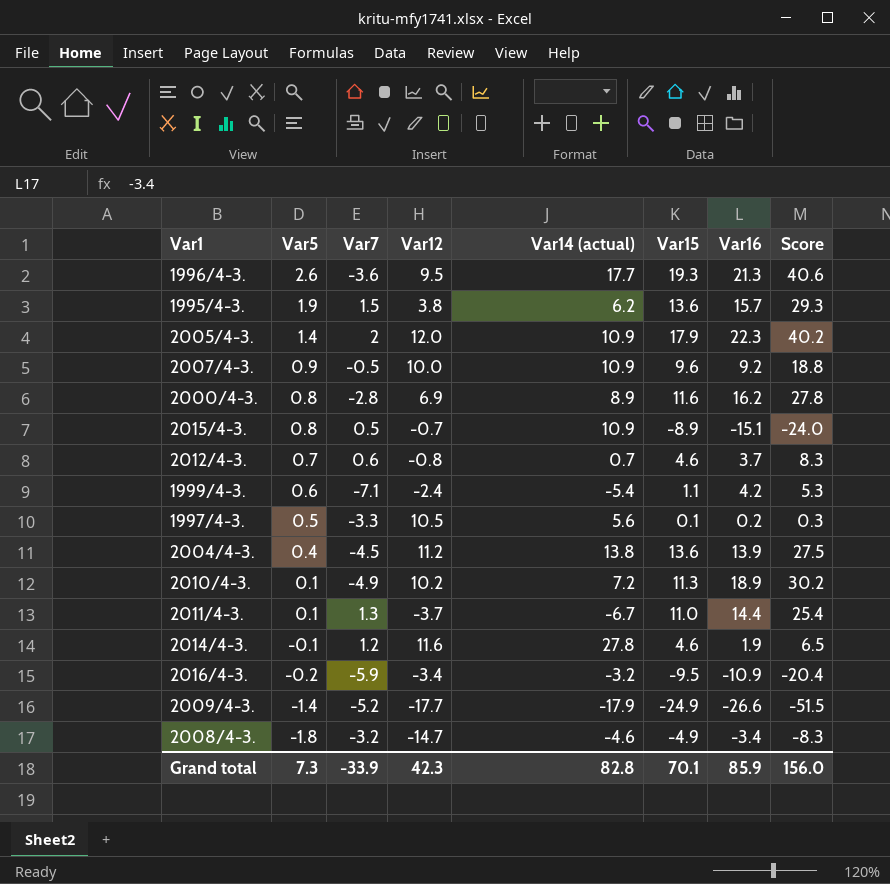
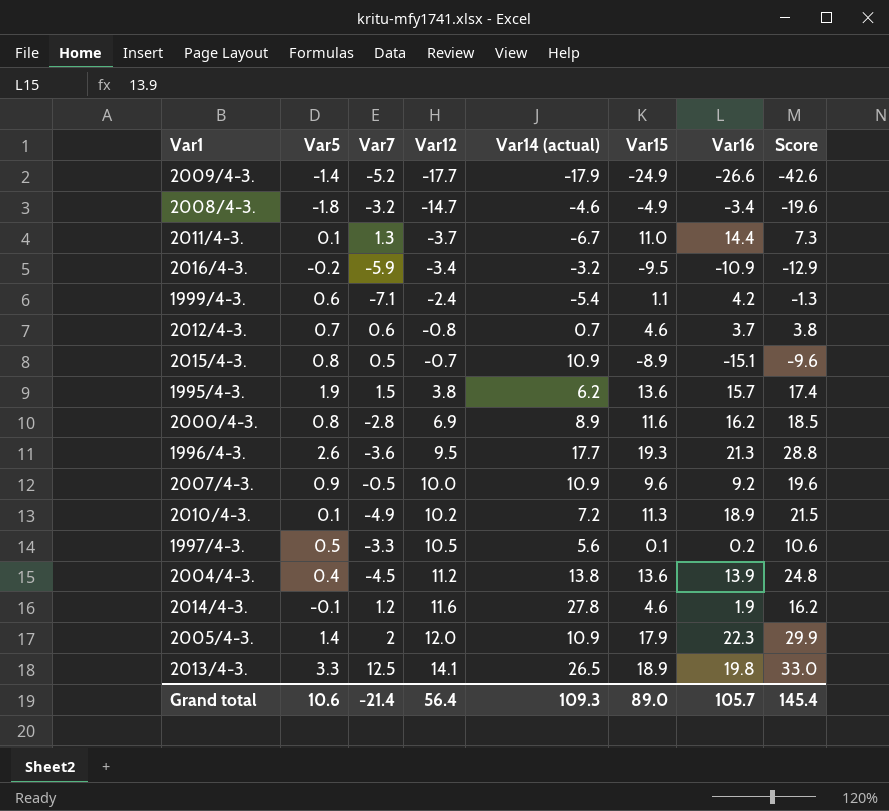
row order: Var5 descending -> Var12 ascending
column Score | formula: [Var15] + [Var16] -> [Var12] + [Var15]
row 2013/4-3.: none -> 3.3 | 12.5 | 14.1 | 26.5 | 18.9 | 19.8 | 33.0
Grand total | Var5: 7.3 -> 10.6
Grand total | Var7: -33.9 -> -21.4
Grand total | Var12: 42.3 -> 56.4
Grand total | Var14 (actual): 82.8 -> 109.3
Grand total | Var15: 70.1 -> 89.0
Grand total | Var16: 85.9 -> 105.7
Grand total | Score: 156.0 -> 145.4

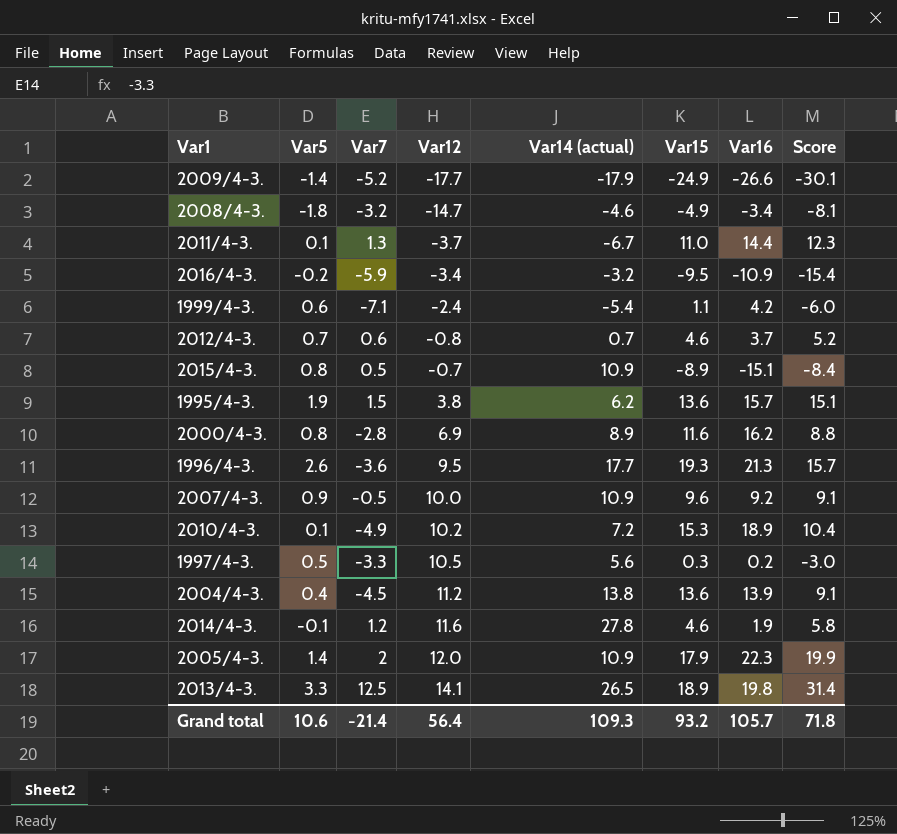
column Score | formula: [Var12] + [Var15] -> [Var7] + [Var15]
2010/4-3. | Var15: 11.3 -> 15.3
1997/4-3. | Var15: 0.1 -> 0.3
Grand total | Var15: 89.0 -> 93.2
Grand total | Score: 145.4 -> 71.8

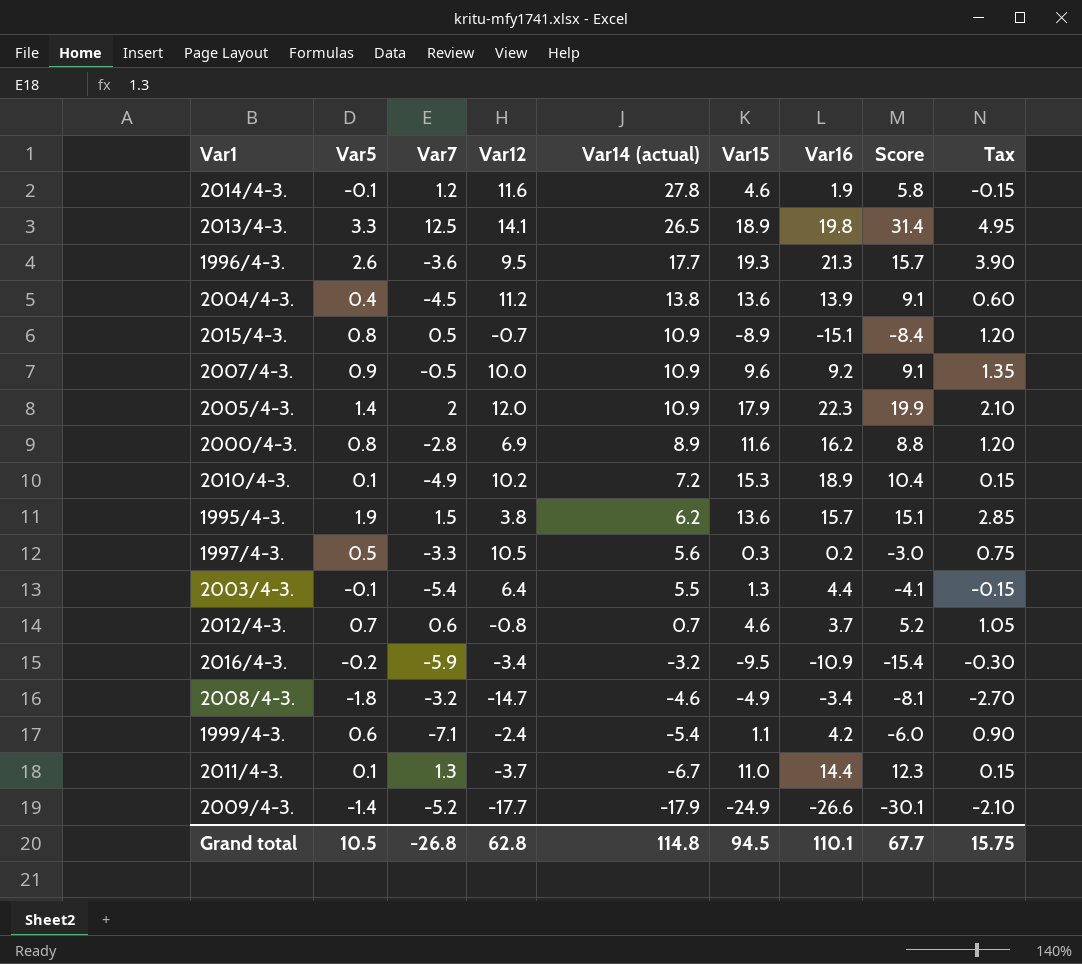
row order: Var12 ascending -> Var14 (actual) descending
column Tax | formula: none -> [Var5] * 1.5
row 2003/4-3.: none -> -0.1 | -5.4 | 6.4 | 5.5 | 1.3 | 4.4 | -4.1 | -0.15
Grand total | Var5: 10.6 -> 10.5
Grand total | Var7: -21.4 -> -26.8
Grand total | Var12: 56.4 -> 62.8
Grand total | Var14 (actual): 109.3 -> 114.8
Grand total | Var15: 93.2 -> 94.5
Grand total | Var16: 105.7 -> 110.1
Grand total | Score: 71.8 -> 67.7

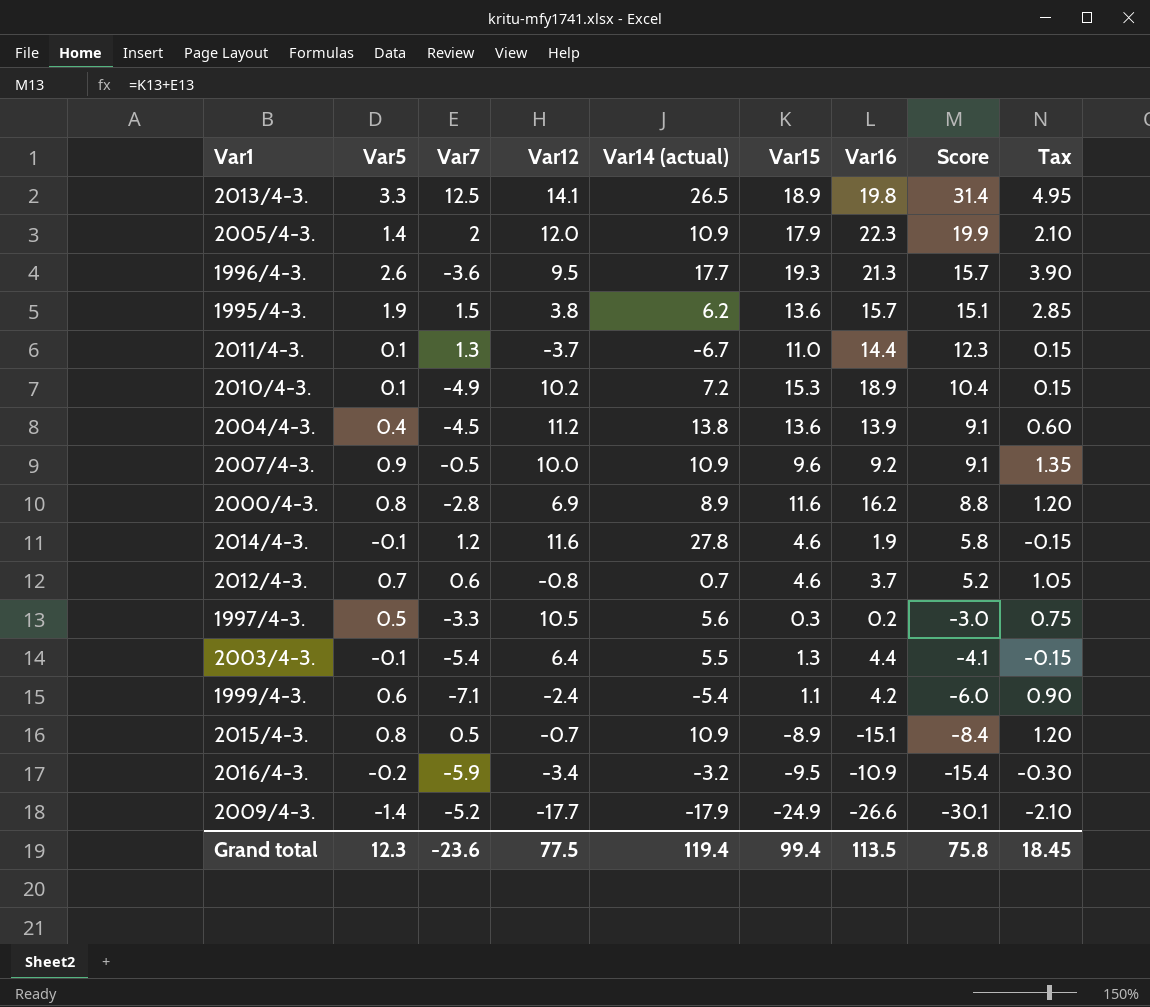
row order: Var14 (actual) descending -> Score descending
row 2008/4-3.: -1.8 | -3.2 | -14.7 | -4.6 | -4.9 | -3.4 | -8.1 | -2.70 -> none
Grand total | Var5: 10.5 -> 12.3
Grand total | Var7: -26.8 -> -23.6
Grand total | Var12: 62.8 -> 77.5
Grand total | Var14 (actual): 114.8 -> 119.4
Grand total | Var15: 94.5 -> 99.4
Grand total | Var16: 110.1 -> 113.5
Grand total | Score: 67.7 -> 75.8
Grand total | Tax: 15.75 -> 18.45

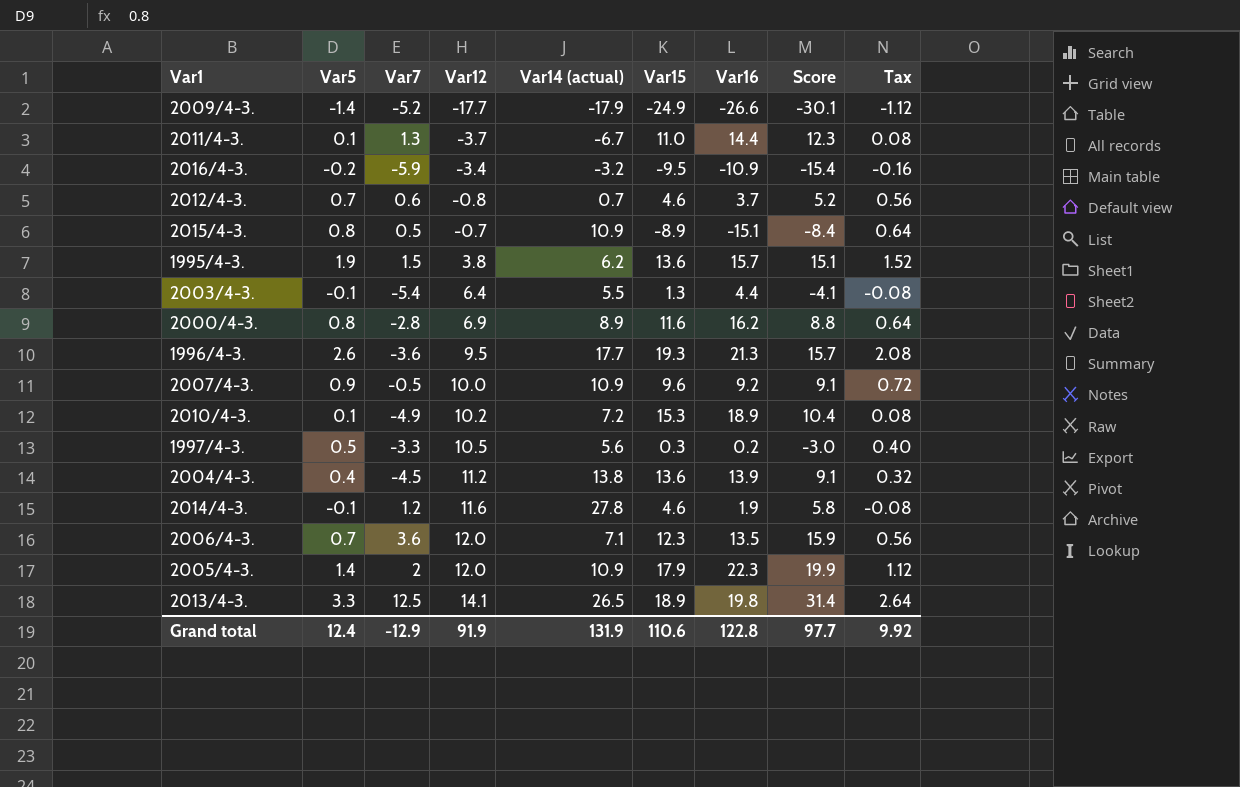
row order: Score descending -> Var12 ascending
column Tax | formula: [Var5] * 1.5 -> [Var5] * 0.8
row 1999/4-3.: 0.6 | -7.1 | -2.4 | -5.4 | 1.1 | 4.2 | -6.0 | 0.90 -> none
row 2006/4-3.: none -> 0.7 | 3.6 | 12.0 | 7.1 | 12.3 | 13.5 | 15.9 | 0.56
Grand total | Var5: 12.3 -> 12.4
Grand total | Var7: -23.6 -> -12.9
Grand total | Var12: 77.5 -> 91.9
Grand total | Var14 (actual): 119.4 -> 131.9
Grand total | Var15: 99.4 -> 110.6
Grand total | Var16: 113.5 -> 122.8
Grand total | Score: 75.8 -> 97.7
Grand total | Tax: 18.45 -> 9.92

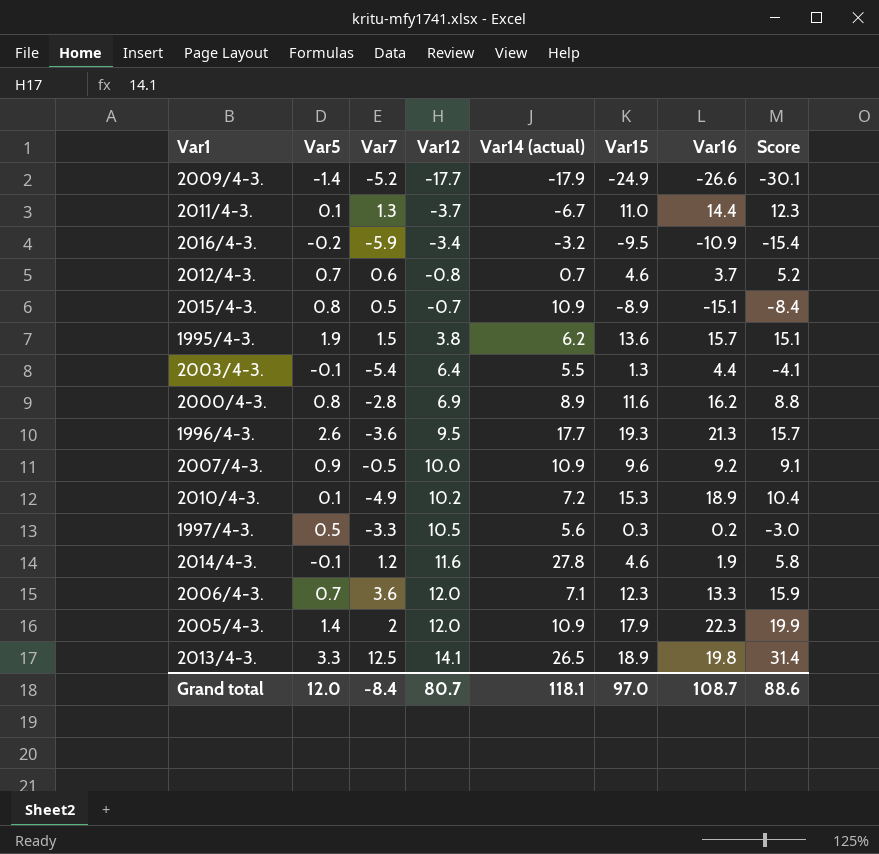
column Tax | formula: [Var5] * 0.8 -> none
row 2004/4-3.: 0.4 | -4.5 | 11.2 | 13.8 | 13.6 | 13.9 | 9.1 | 0.32 -> none
2006/4-3. | Var16: 13.5 -> 13.3
Grand total | Var5: 12.4 -> 12.0
Grand total | Var7: -12.9 -> -8.4
Grand total | Var12: 91.9 -> 80.7
Grand total | Var14 (actual): 131.9 -> 118.1
Grand total | Var15: 110.6 -> 97.0
Grand total | Var16: 122.8 -> 108.7
Grand total | Score: 97.7 -> 88.6

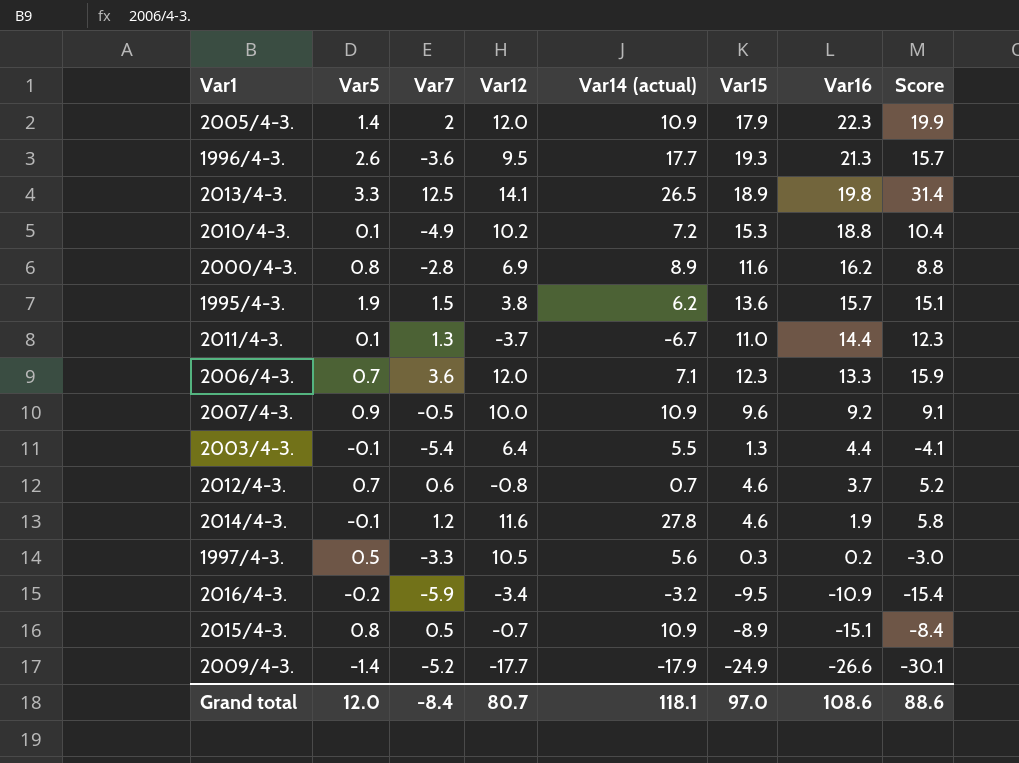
row order: Var12 ascending -> Var16 descending
2010/4-3. | Var16: 18.9 -> 18.8
Grand total | Var16: 108.7 -> 108.6

